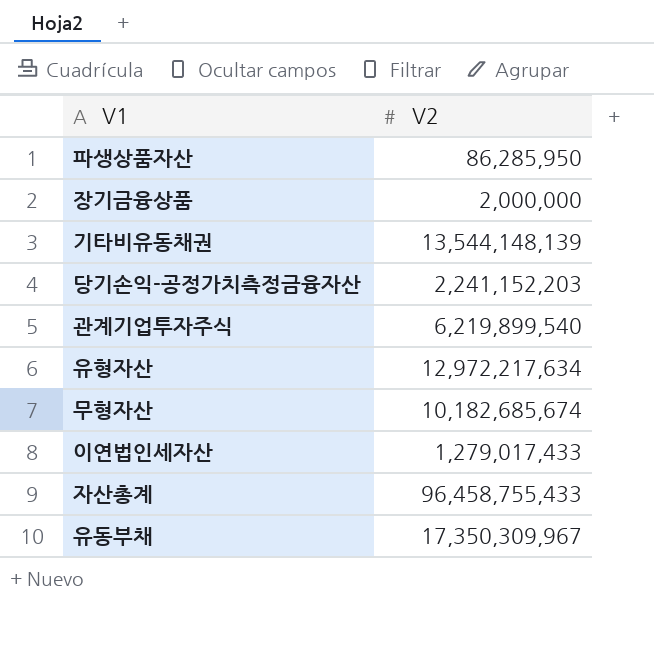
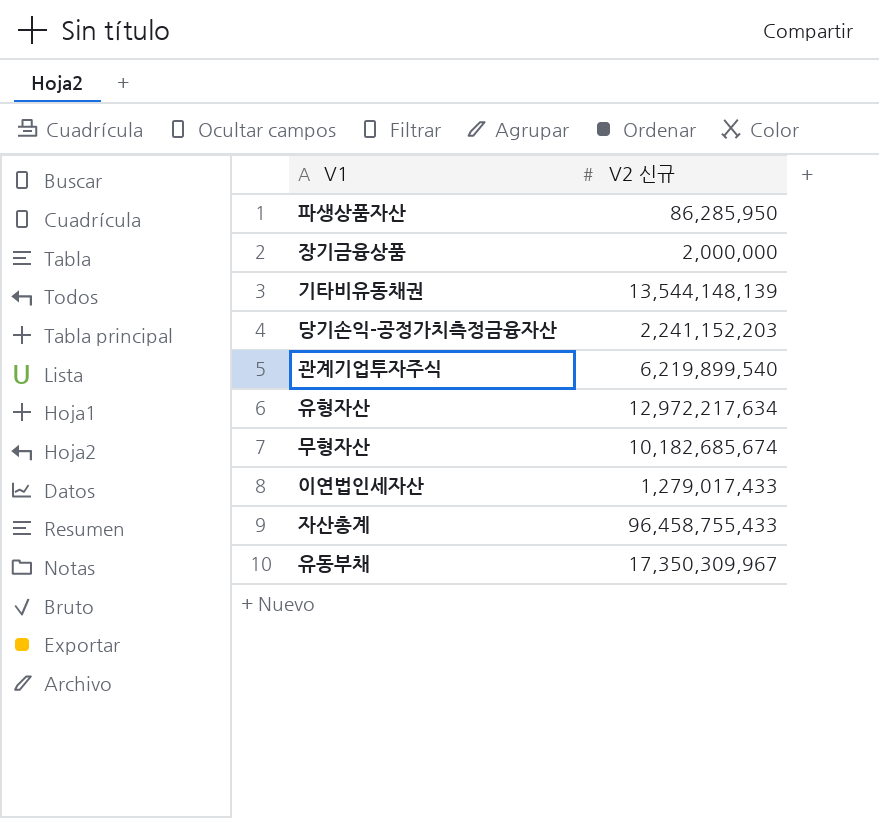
column name: V2 -> V2 신규

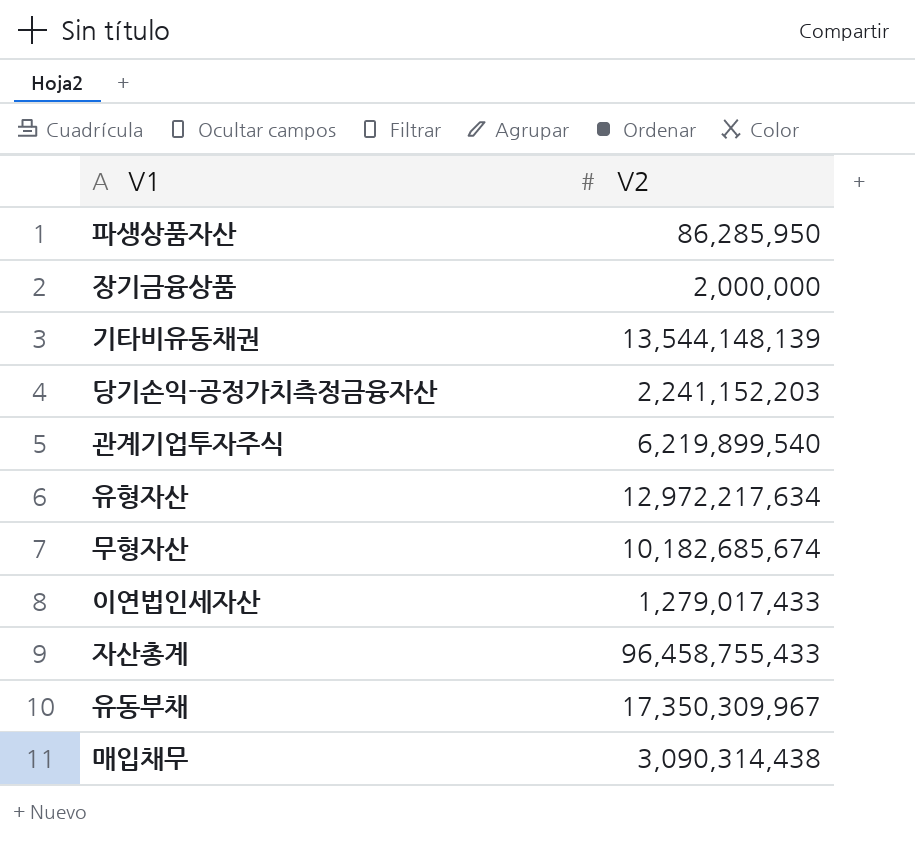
column name: V2 신규 -> V2
row 매입채무: none -> 3,090,314,438

